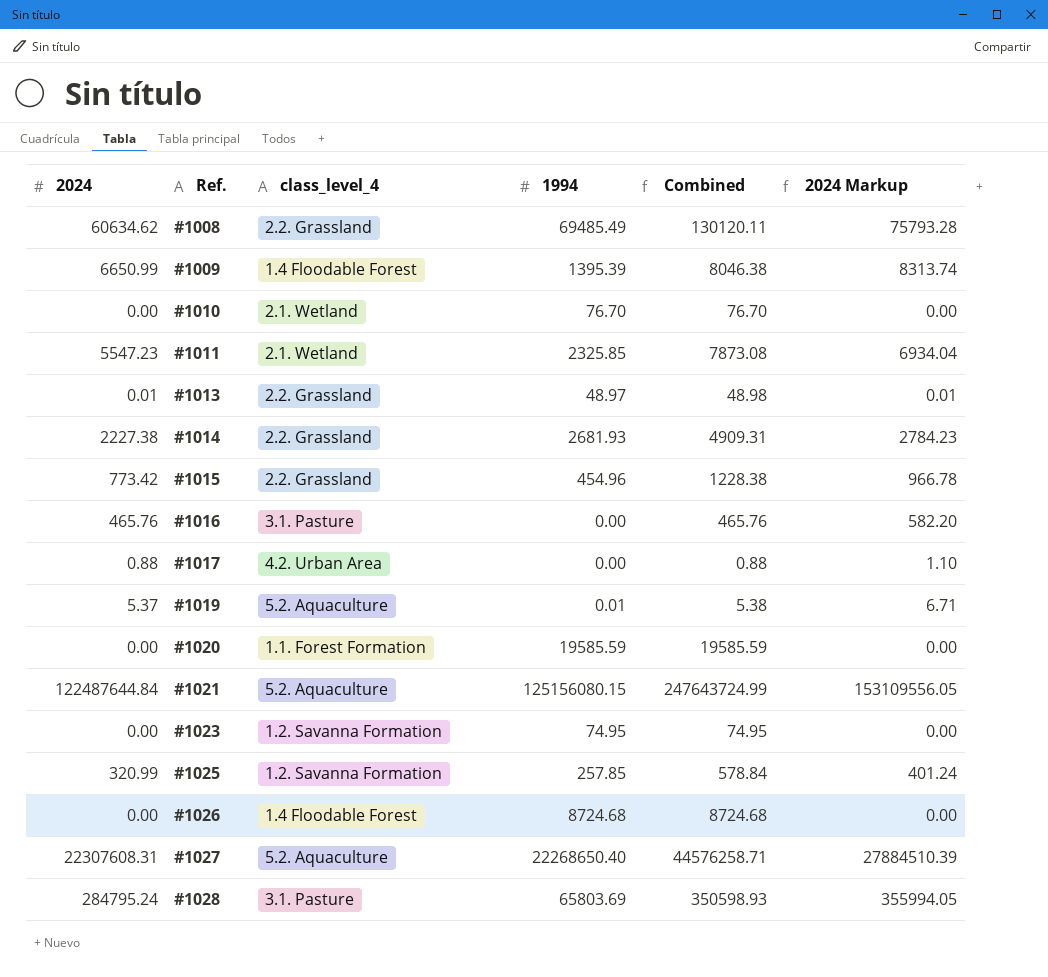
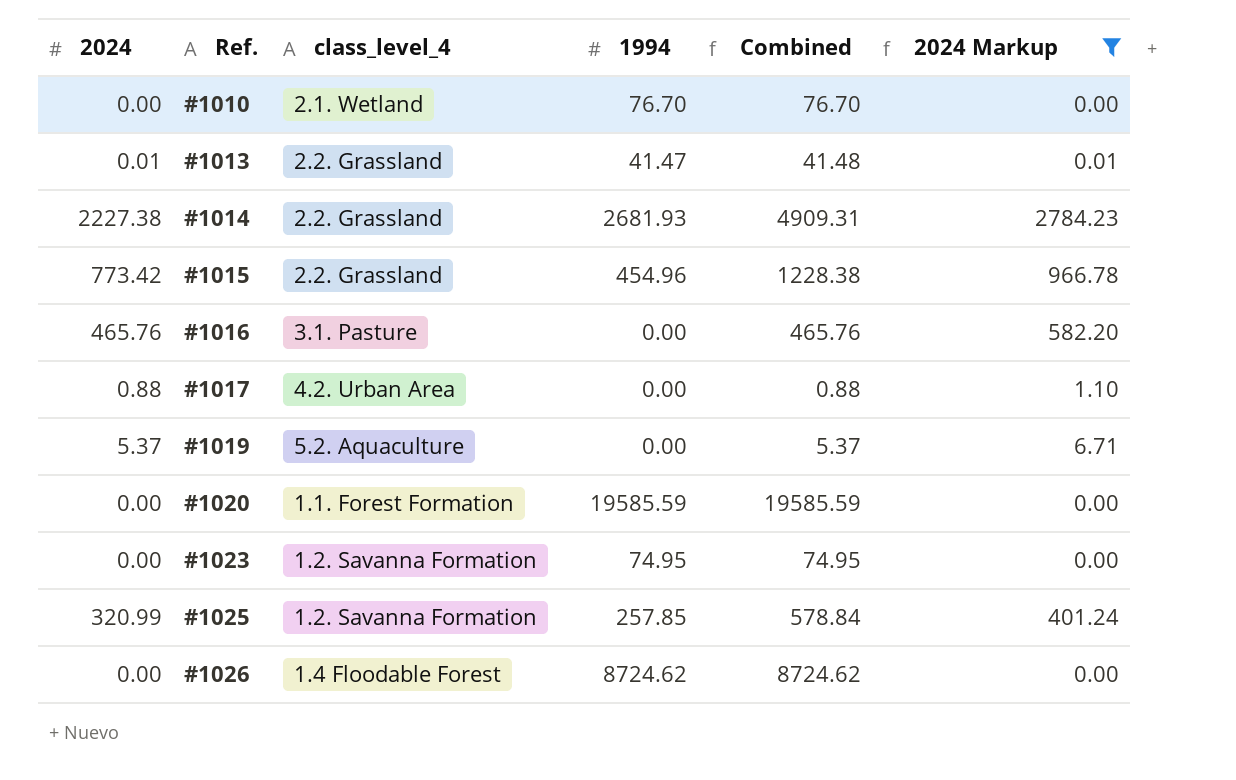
filter: none -> 2024 Markup <= 2784.23
#1013 | 1994: 48.97 -> 41.47
#1013 | Combined: 48.98 -> 41.48
#1019 | 1994: 0.01 -> 0.00
#1019 | Combined: 5.38 -> 5.37
#1026 | 1994: 8724.68 -> 8724.62
#1026 | Combined: 8724.68 -> 8724.62

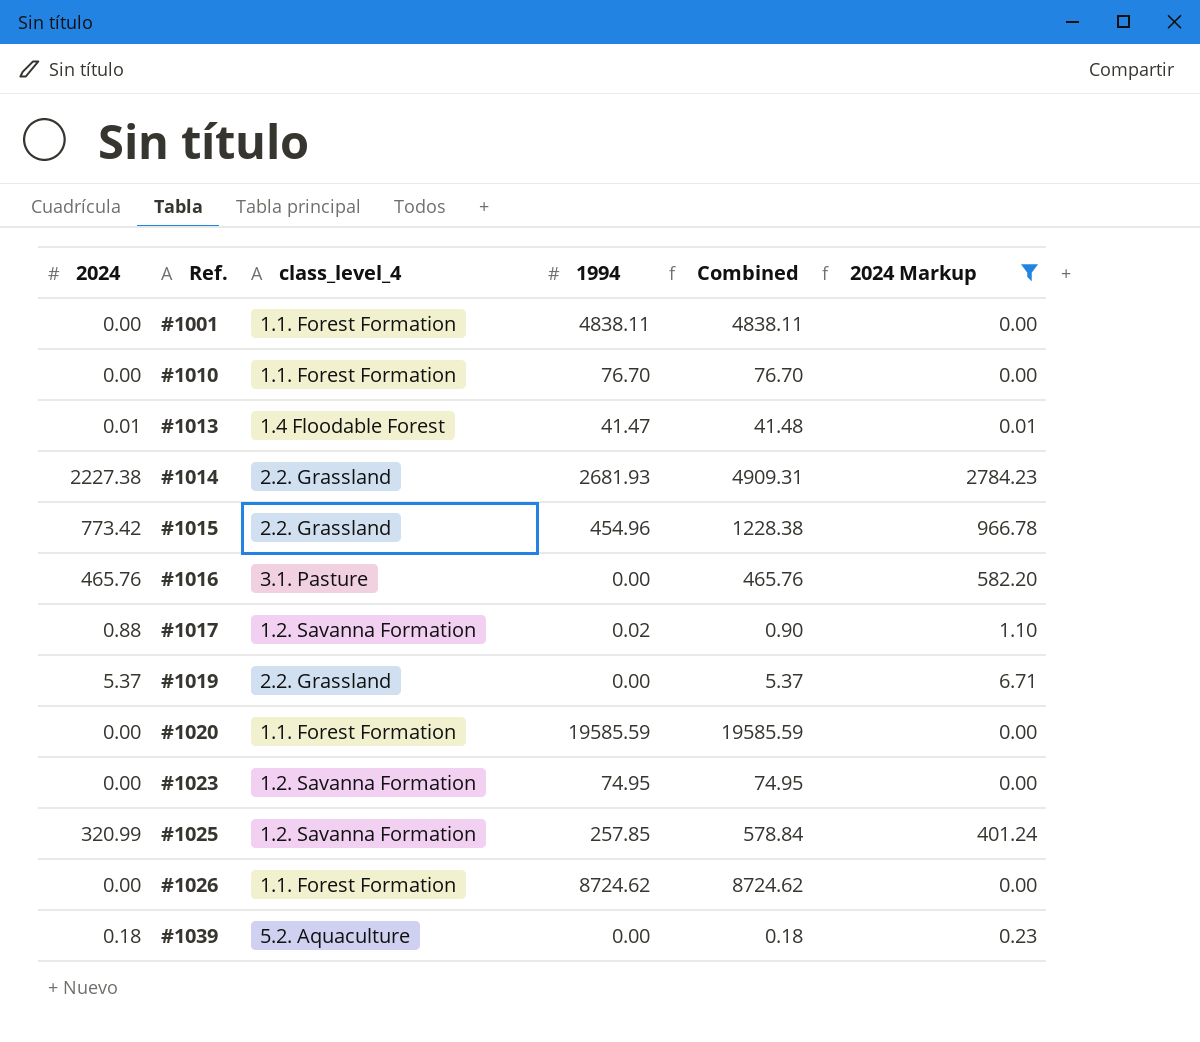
row #1001: none -> 0.00 | 1.1. Forest Formation | 4838.11 | 4838.11 | 0.00
#1010 | class_level_4: 2.1. Wetland -> 1.1. Forest Formation
#1013 | class_level_4: 2.2. Grassland -> 1.4 Floodable Forest
#1017 | class_level_4: 4.2. Urban Area -> 1.2. Savanna Formation
#1017 | 1994: 0.00 -> 0.02
#1017 | Combined: 0.88 -> 0.90
#1019 | class_level_4: 5.2. Aquaculture -> 2.2. Grassland
#1026 | class_level_4: 1.4 Floodable Forest -> 1.1. Forest Formation
row #1039: none -> 0.18 | 5.2. Aquaculture | 0.00 | 0.18 | 0.23

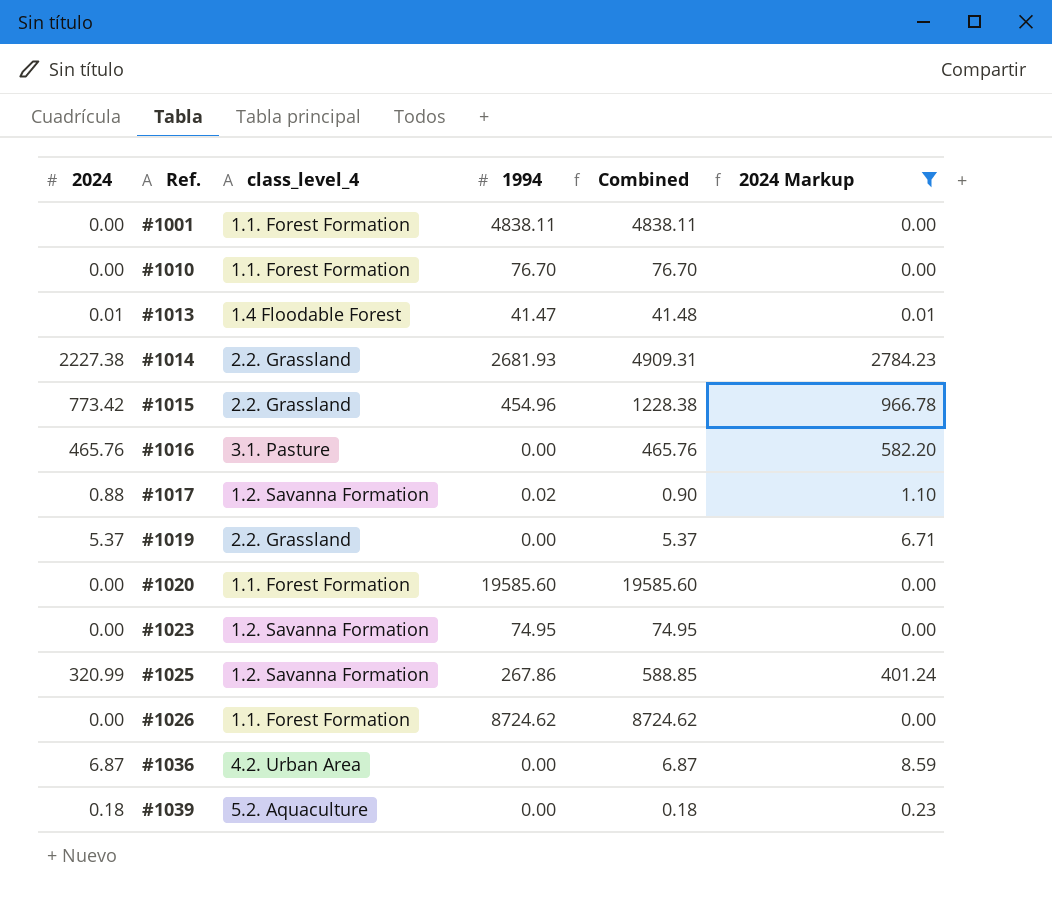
#1020 | 1994: 19585.59 -> 19585.60
#1020 | Combined: 19585.59 -> 19585.60
#1025 | 1994: 257.85 -> 267.86
#1025 | Combined: 578.84 -> 588.85
row #1036: none -> 6.87 | 4.2. Urban Area | 0.00 | 6.87 | 8.59

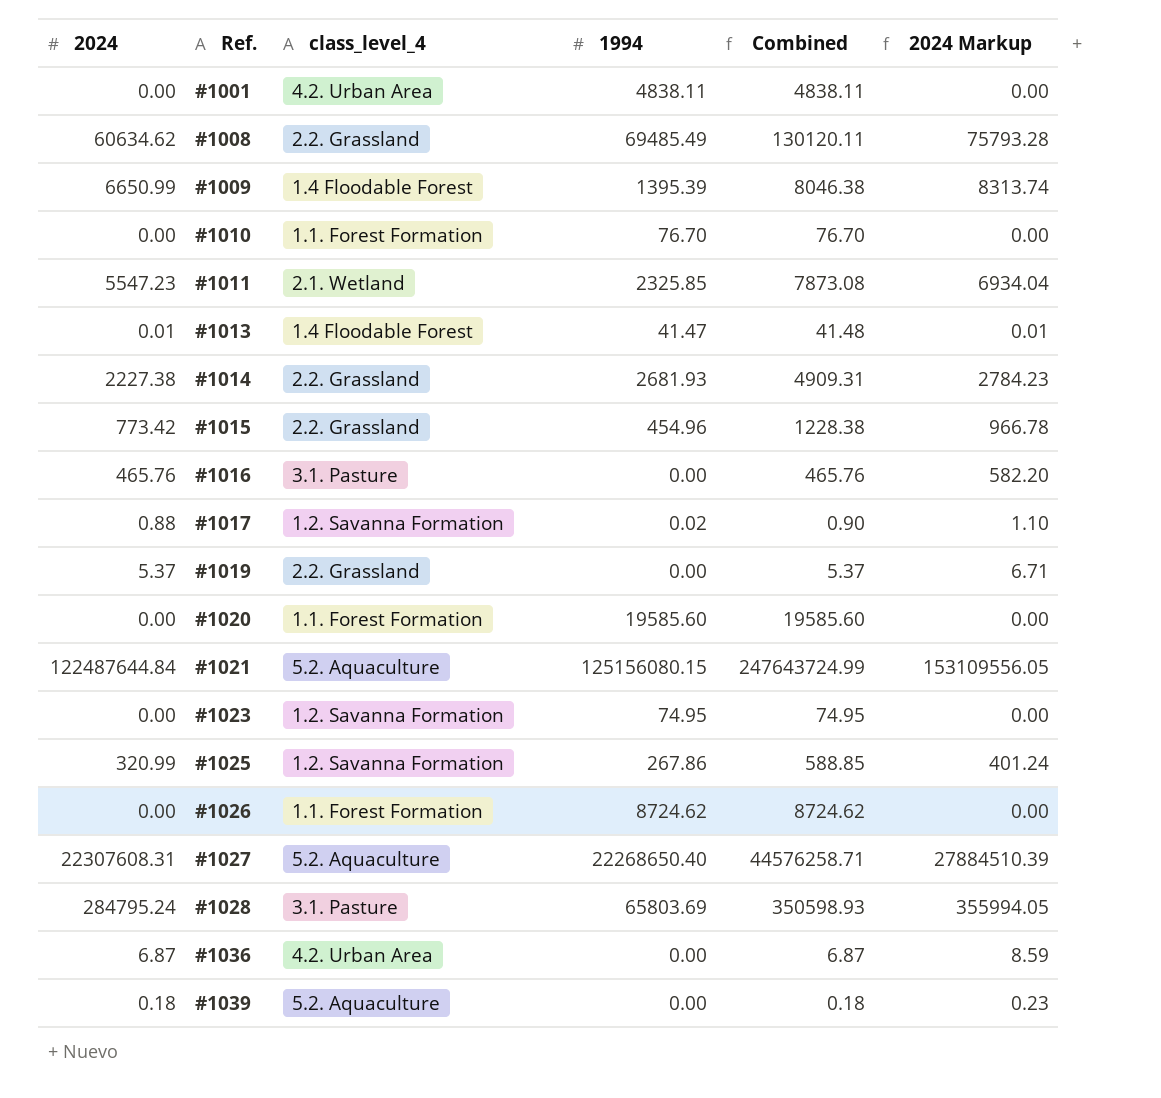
filter: 2024 Markup <= 2784.23 -> none
#1001 | class_level_4: 1.1. Forest Formation -> 4.2. Urban Area

